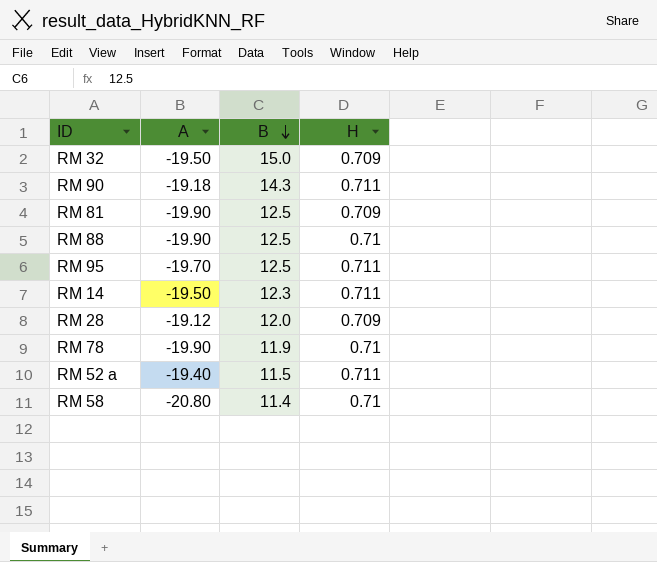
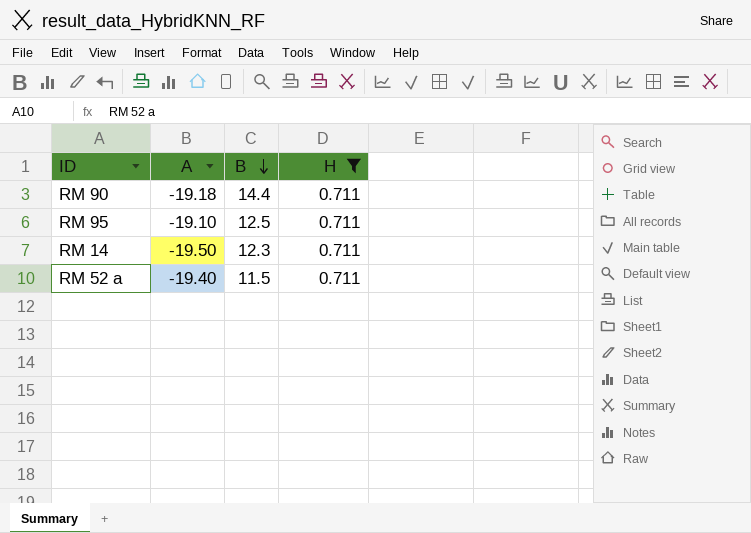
filter: none -> H = 0.711
RM 90 | B: 14.3 -> 14.4
RM 95 | A: -19.70 -> -19.10

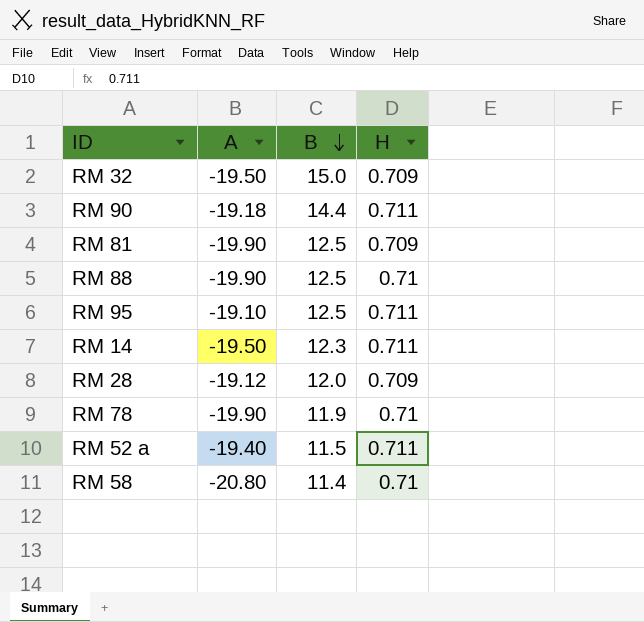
filter: H = 0.711 -> none

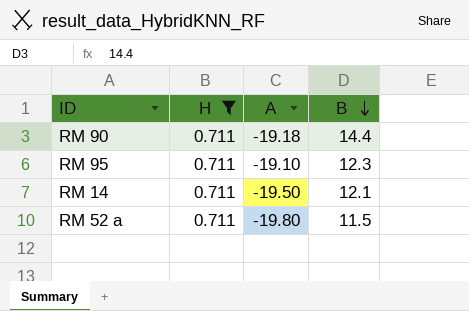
filter: none -> H = 0.711
column H | position: 4 -> 2
RM 95 | B: 12.5 -> 12.3
RM 14 | B: 12.3 -> 12.1
RM 52 a | A: -19.40 -> -19.80

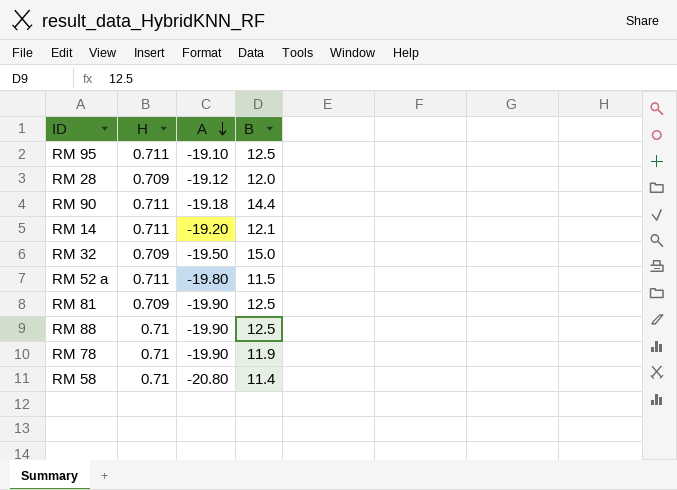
filter: H = 0.711 -> none
row order: B descending -> A descending
RM 95 | B: 12.3 -> 12.5
RM 14 | A: -19.50 -> -19.20

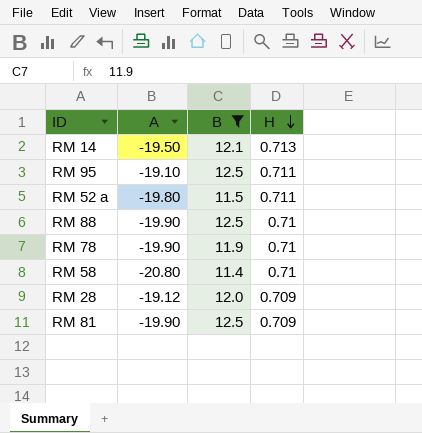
filter: none -> B <= 12.5
row order: A descending -> H descending
column H | position: 2 -> 4
RM 14 | A: -19.20 -> -19.50
RM 14 | H: 0.711 -> 0.713

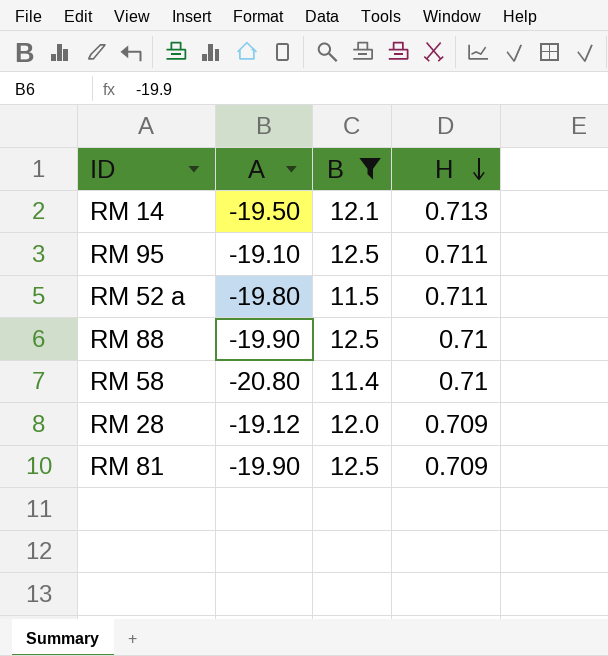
row RM 78: -19.90 | 11.9 | 0.71 -> none

